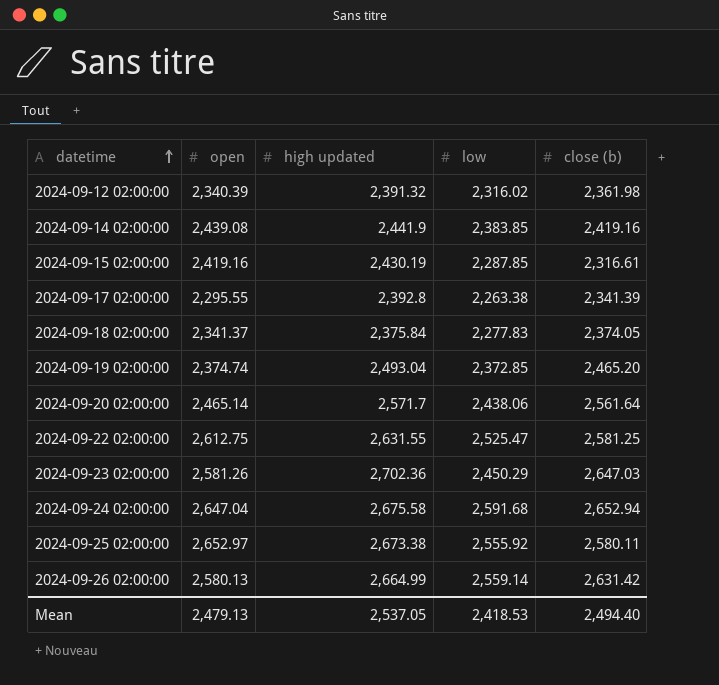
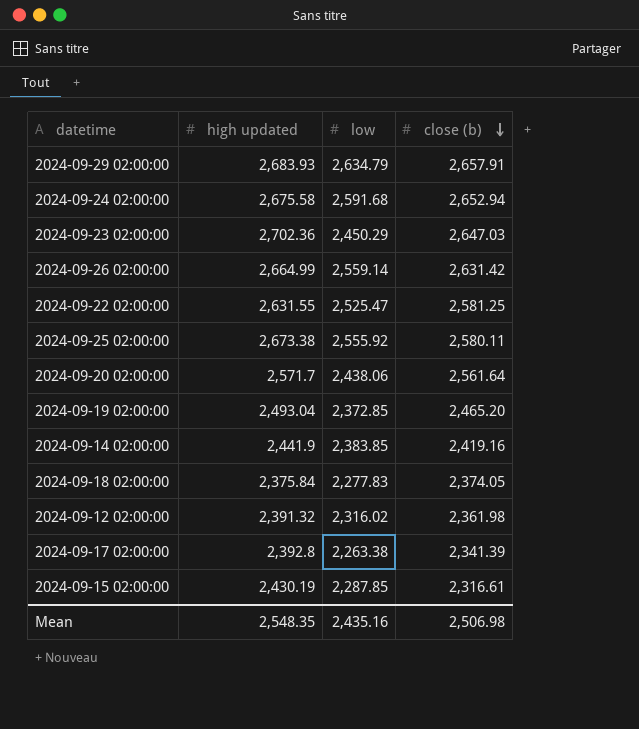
row order: datetime ascending -> close (b) descending
column open | position: 2 -> none
row 2024-09-29 02:00:00: none -> 2,683.93 | 2,634.79 | 2,657.91
Mean | high updated: 2,537.05 -> 2,548.35
Mean | low: 2,418.53 -> 2,435.16
Mean | close (b): 2,494.40 -> 2,506.98

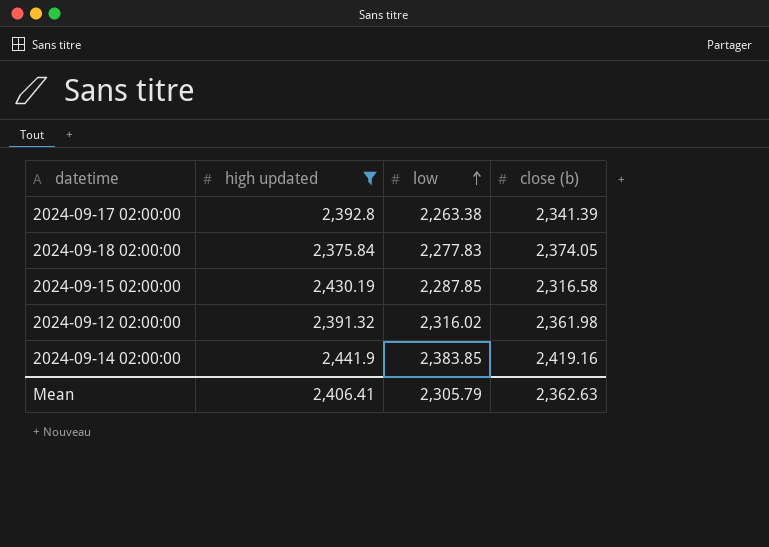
filter: none -> high updated <= 2,441.9
row order: close (b) descending -> low ascending
2024-09-15 02:00:00 | close (b): 2,316.61 -> 2,316.58
Mean | high updated: 2,548.35 -> 2,406.41
Mean | low: 2,435.16 -> 2,305.79
Mean | close (b): 2,506.98 -> 2,362.63

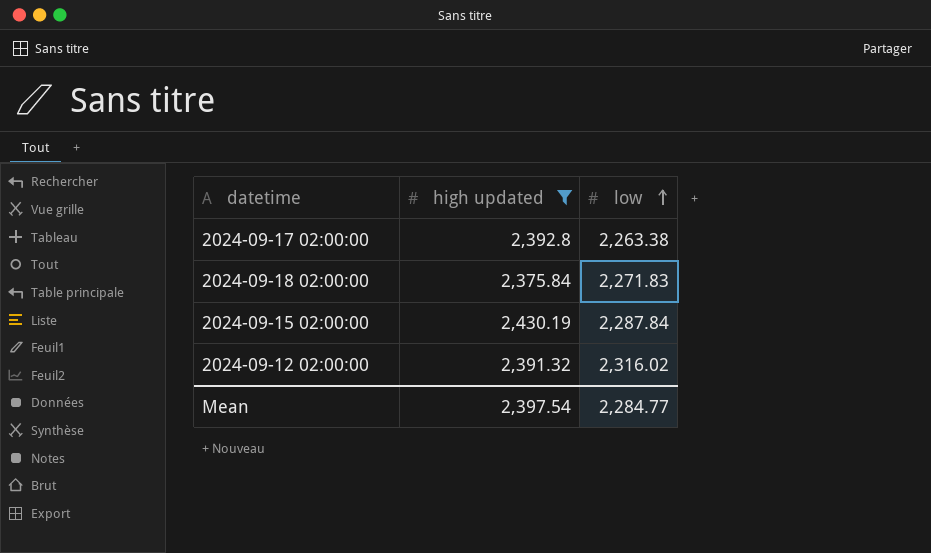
column close (b) | position: 4 -> none
row 2024-09-14 02:00:00: 2,441.9 | 2,383.85 | 2,419.16 -> none
2024-09-18 02:00:00 | low: 2,277.83 -> 2,271.83
2024-09-15 02:00:00 | low: 2,287.85 -> 2,287.84
Mean | high updated: 2,406.41 -> 2,397.54
Mean | low: 2,305.79 -> 2,284.77

